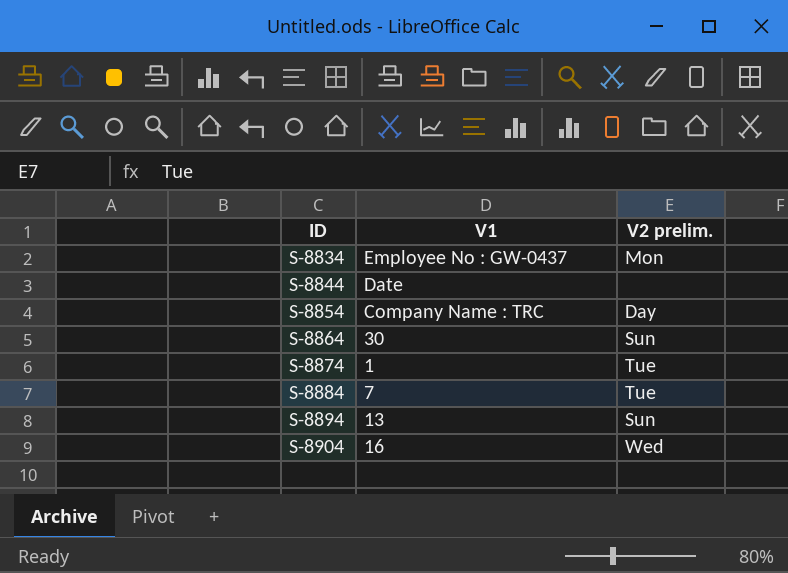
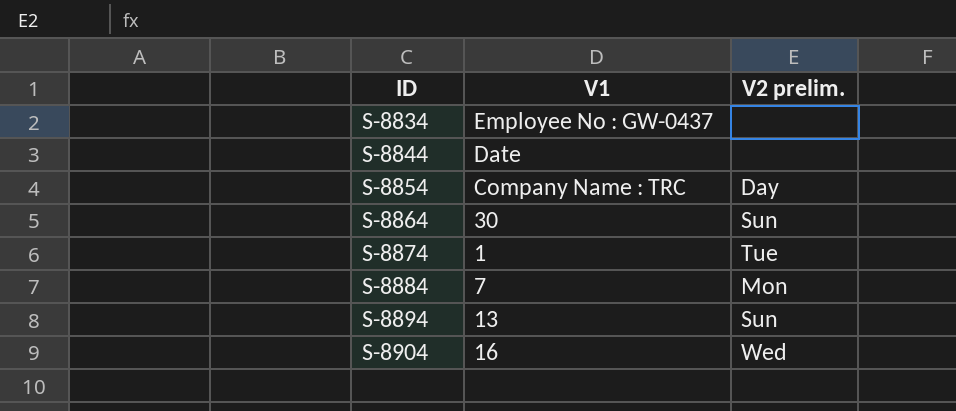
S-8834 | V2 prelim.: Mon -> none
S-8884 | V2 prelim.: Tue -> Mon

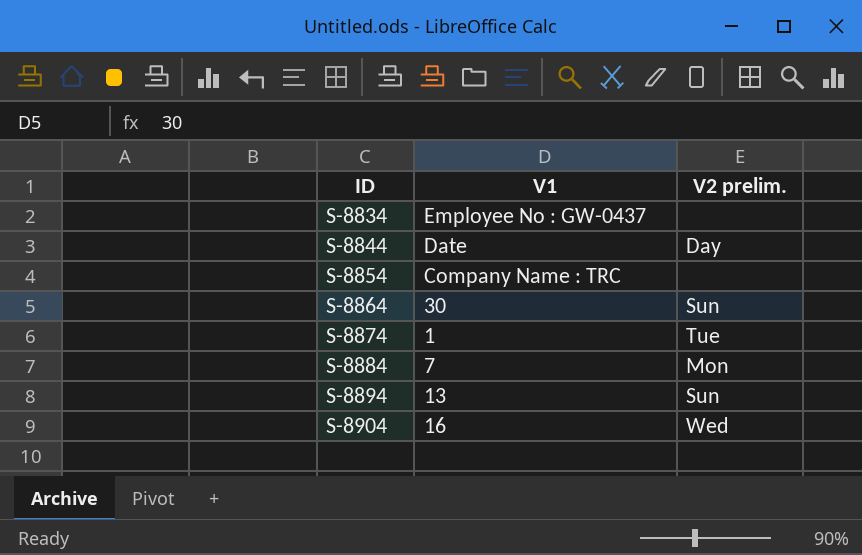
S-8844 | V2 prelim.: none -> Day
S-8854 | V2 prelim.: Day -> none

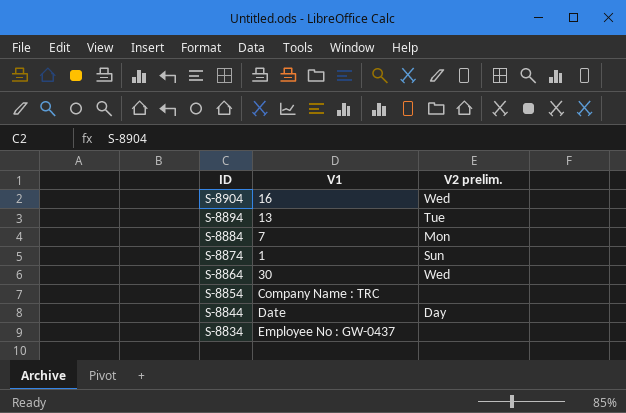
row order: ID ascending -> ID descending
S-8894 | V2 prelim.: Sun -> Tue
S-8874 | V2 prelim.: Tue -> Sun
S-8864 | V2 prelim.: Sun -> Wed

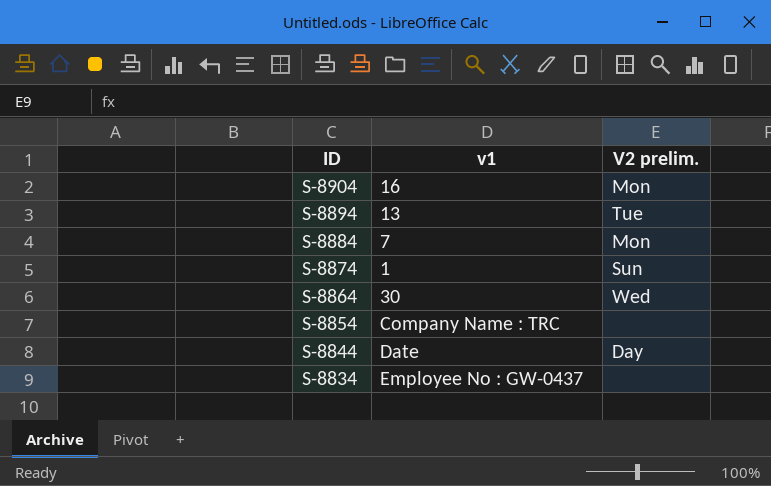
column name: V1 -> v1
S-8904 | V2 prelim.: Wed -> Mon

